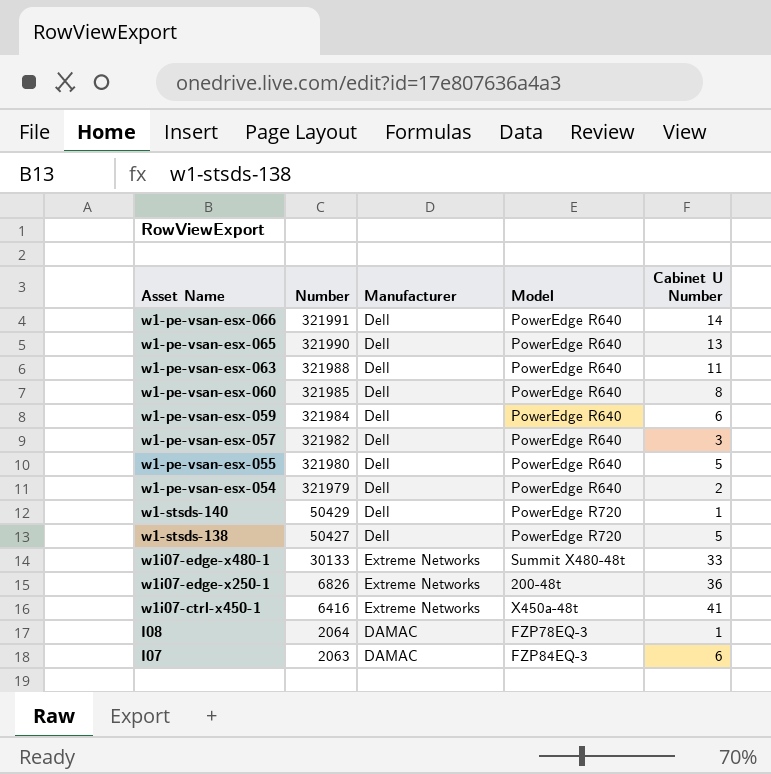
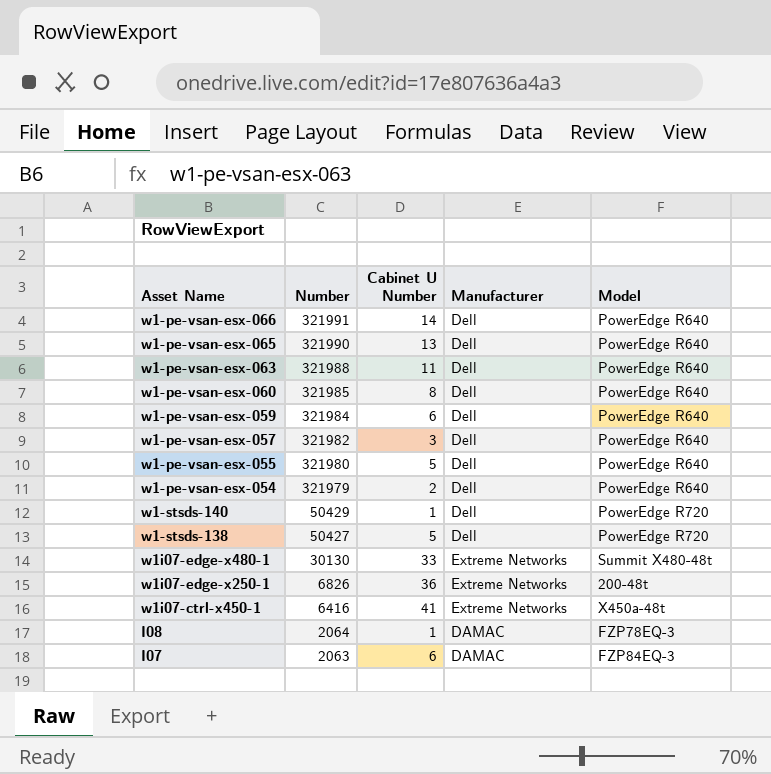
column Cabinet U Number | position: 5 -> 3
w1i07-edge-x480-1 | Number: 30133 -> 30130

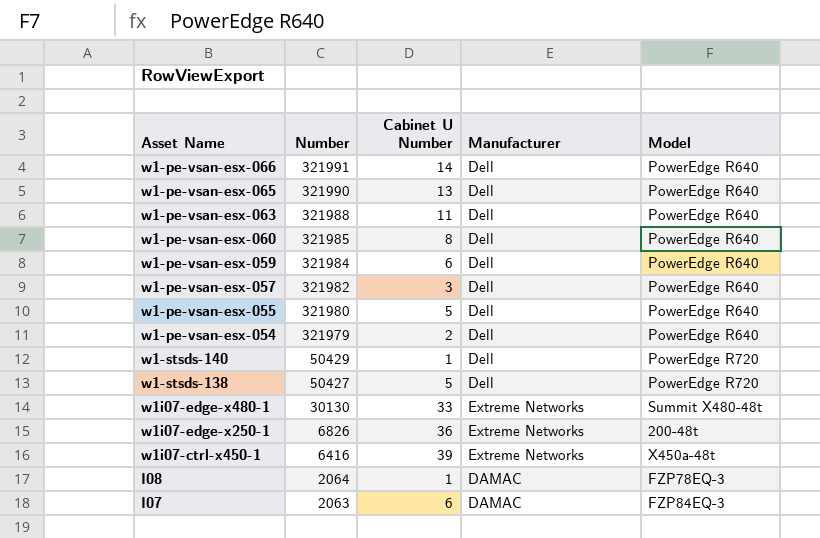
w1i07-ctrl-x450-1 | Cabinet U Number: 41 -> 39

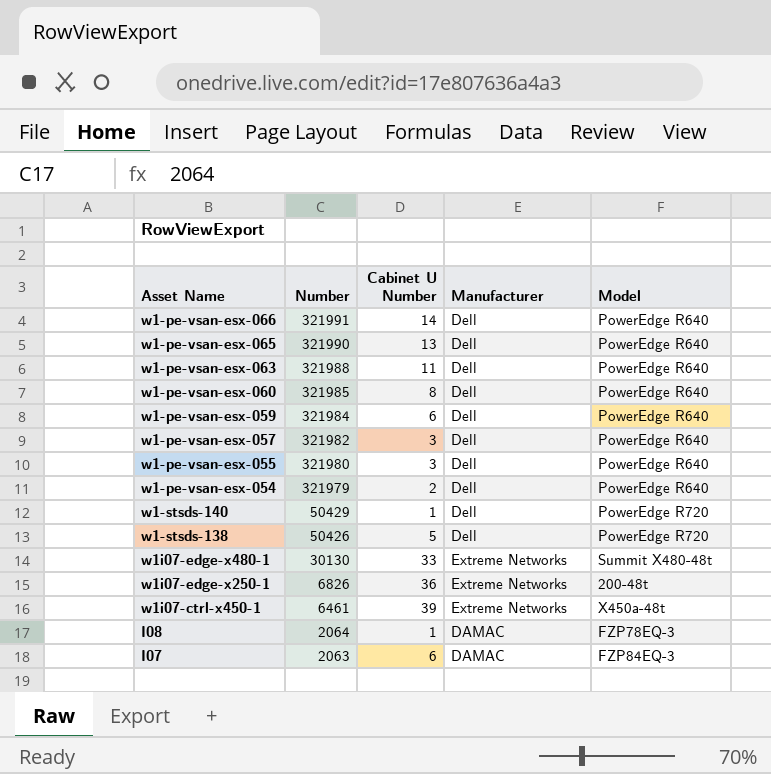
w1-pe-vsan-esx-055 | Cabinet U Number: 5 -> 3
w1-stsds-138 | Number: 50427 -> 50426
w1i07-ctrl-x450-1 | Number: 6416 -> 6461

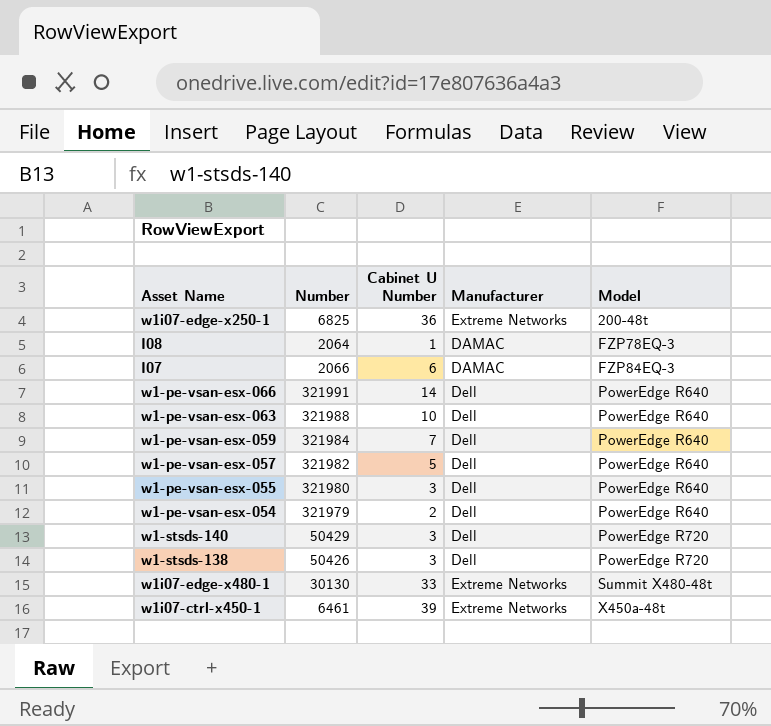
row order: Number descending -> Model ascending
row w1-pe-vsan-esx-065: 321990 | 13 | Dell | PowerEdge R640 -> none
row w1-pe-vsan-esx-060: 321985 | 8 | Dell | PowerEdge R640 -> none
w1i07-edge-x250-1 | Number: 6826 -> 6825
I07 | Number: 2063 -> 2066
w1-pe-vsan-esx-063 | Cabinet U Number: 11 -> 10
w1-pe-vsan-esx-059 | Cabinet U Number: 6 -> 7
w1-pe-vsan-esx-057 | Cabinet U Number: 3 -> 5
w1-stsds-140 | Cabinet U Number: 1 -> 3
w1-stsds-138 | Cabinet U Number: 5 -> 3

